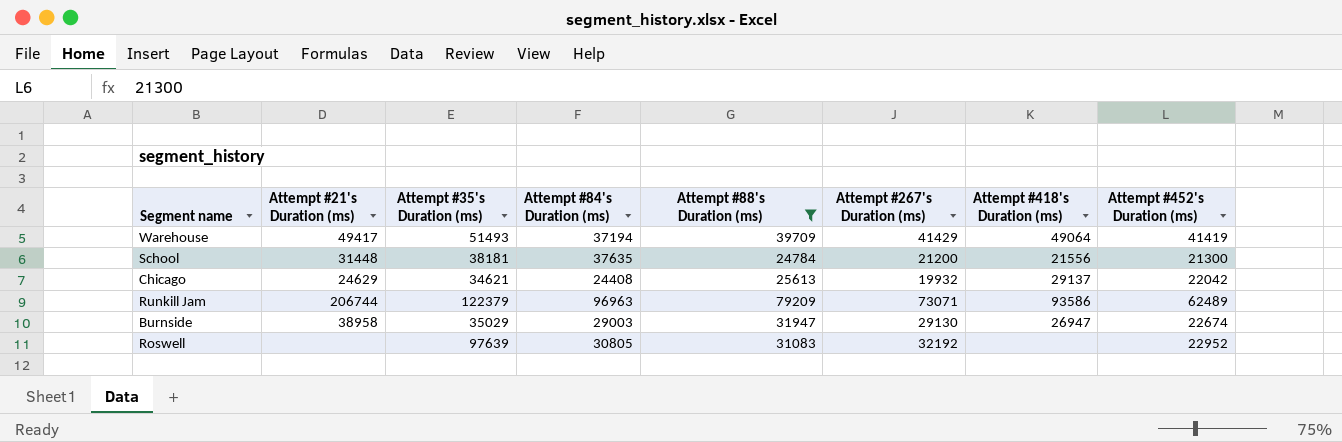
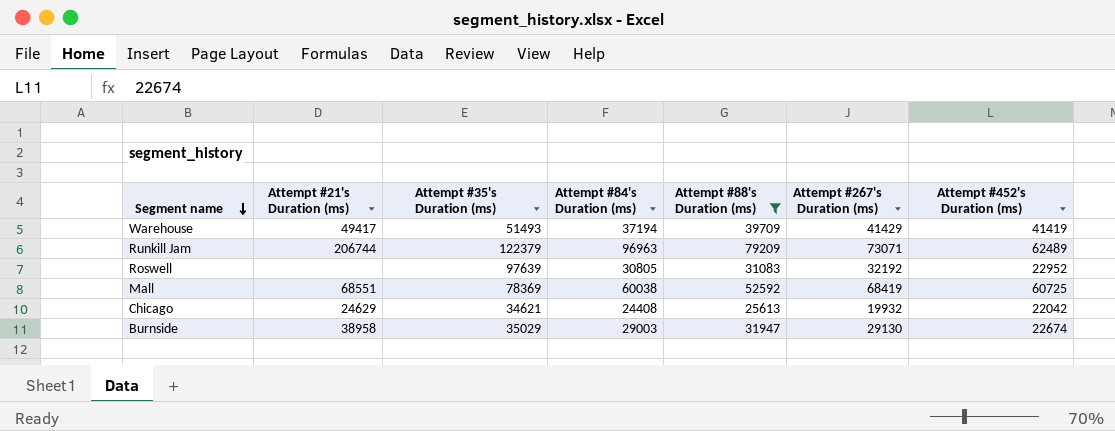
row order: none -> Segment name descending
column Attempt #418's Duration (ms) | position: 7 -> none
row School: 31448 | 38181 | 37635 | 24784 | 21200 | 21556 | 21300 -> none
row Mall: none -> 68551 | 78369 | 60038 | 52592 | 68419 | 60725

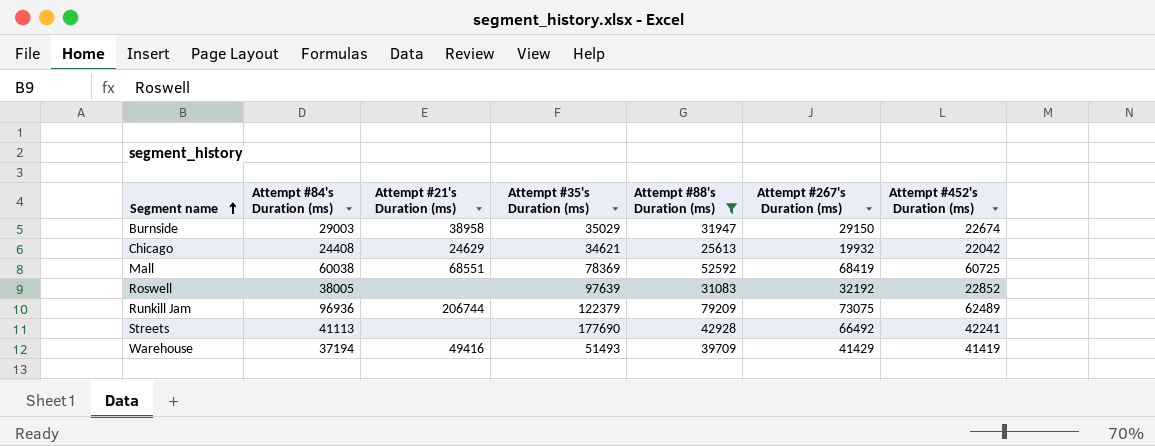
row order: Segment name descending -> Segment name ascending
column Attempt #84's Duration (ms) | position: 4 -> 2
Burnside | Attempt #267's Duration (ms): 29130 -> 29150
Roswell | Attempt #84's Duration (ms): 30805 -> 38005
Roswell | Attempt #452's Duration (ms): 22952 -> 22852
Runkill Jam | Attempt #84's Duration (ms): 96963 -> 96936
Runkill Jam | Attempt #267's Duration (ms): 73071 -> 73075
row Streets: none -> 41113 | none | 177690 | 42928 | 66492 | 42241
Warehouse | Attempt #21's Duration (ms): 49417 -> 49416

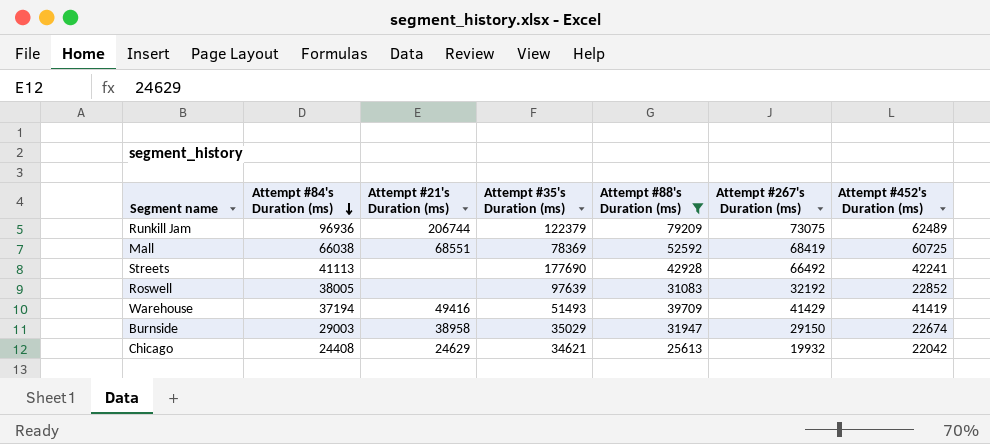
row order: Segment name ascending -> Attempt #84's Duration (ms) descending
Mall | Attempt #84's Duration (ms): 60038 -> 66038

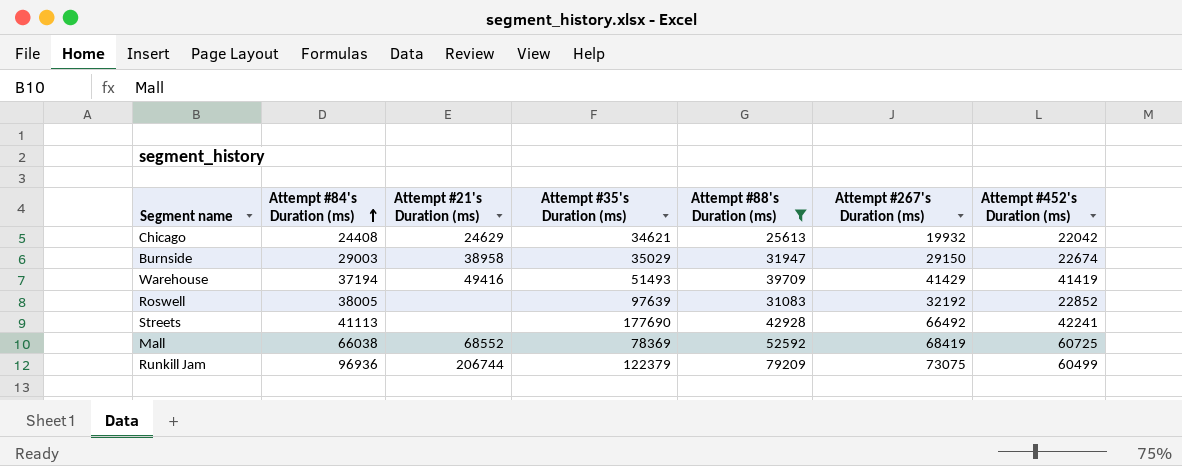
row order: Attempt #84's Duration (ms) descending -> Attempt #84's Duration (ms) ascending
Mall | Attempt #21's Duration (ms): 68551 -> 68552
Runkill Jam | Attempt #452's Duration (ms): 62489 -> 60499

